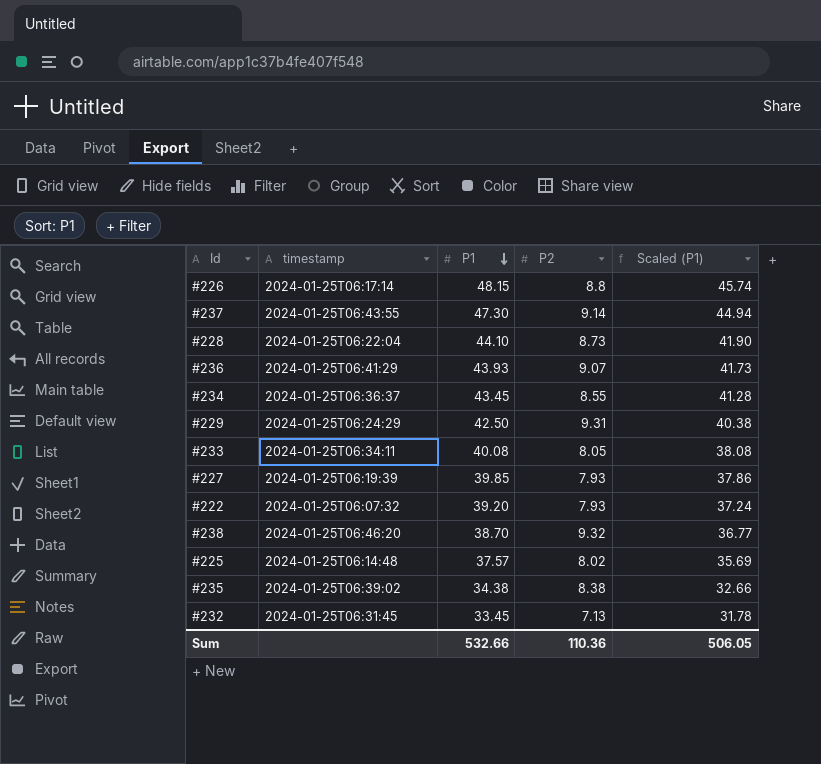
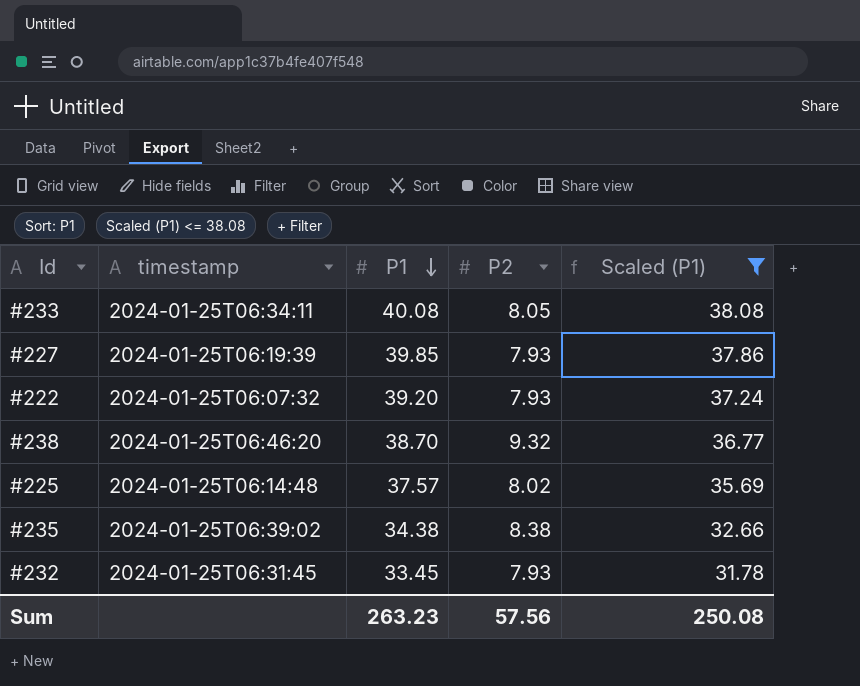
filter: none -> Scaled (P1) <= 38.08
#232 | P2: 7.13 -> 7.93
Sum | P1: 532.66 -> 263.23
Sum | P2: 110.36 -> 57.56
Sum | Scaled (P1): 506.05 -> 250.08

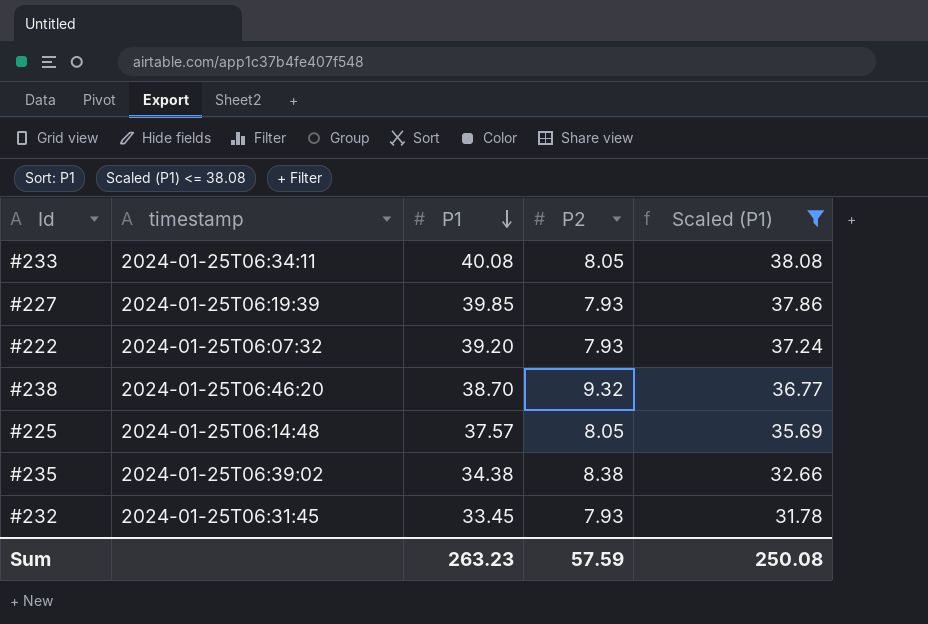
#225 | P2: 8.02 -> 8.05
Sum | P2: 57.56 -> 57.59

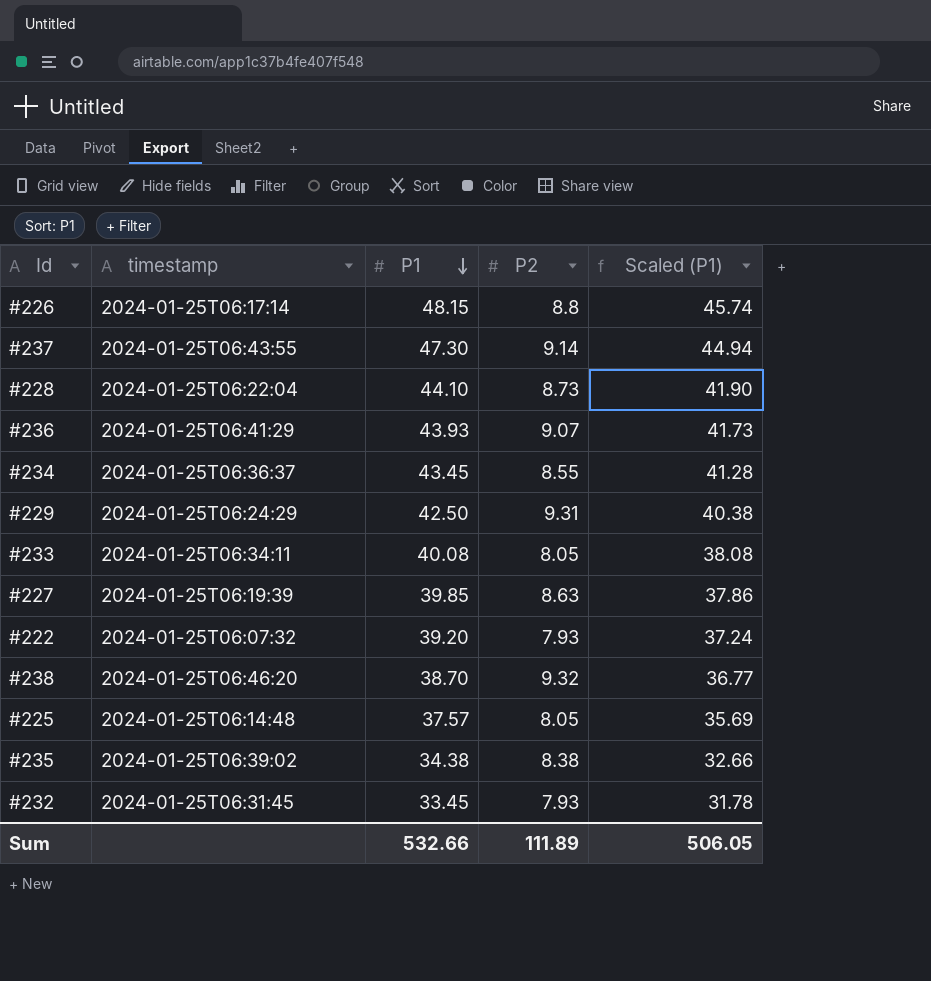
filter: Scaled (P1) <= 38.08 -> none
#227 | P2: 7.93 -> 8.63
Sum | P1: 263.23 -> 532.66
Sum | P2: 57.59 -> 111.89
Sum | Scaled (P1): 250.08 -> 506.05

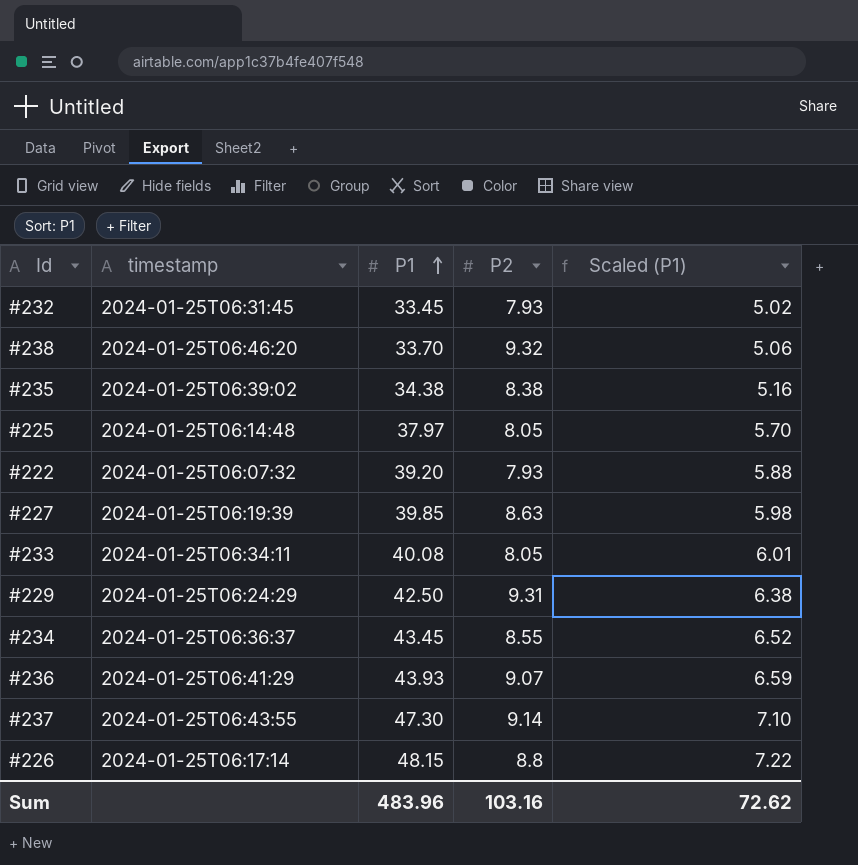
row order: P1 descending -> P1 ascending
column Scaled (P1) | formula: [P1] * 0.95 -> [P1] * 0.15
row #228: 2024-01-25T06:22:04 | 44.10 | 8.73 | 41.90 -> none
#238 | P1: 38.70 -> 33.70
#225 | P1: 37.57 -> 37.97
Sum | P1: 532.66 -> 483.96
Sum | P2: 111.89 -> 103.16
Sum | Scaled (P1): 506.05 -> 72.62

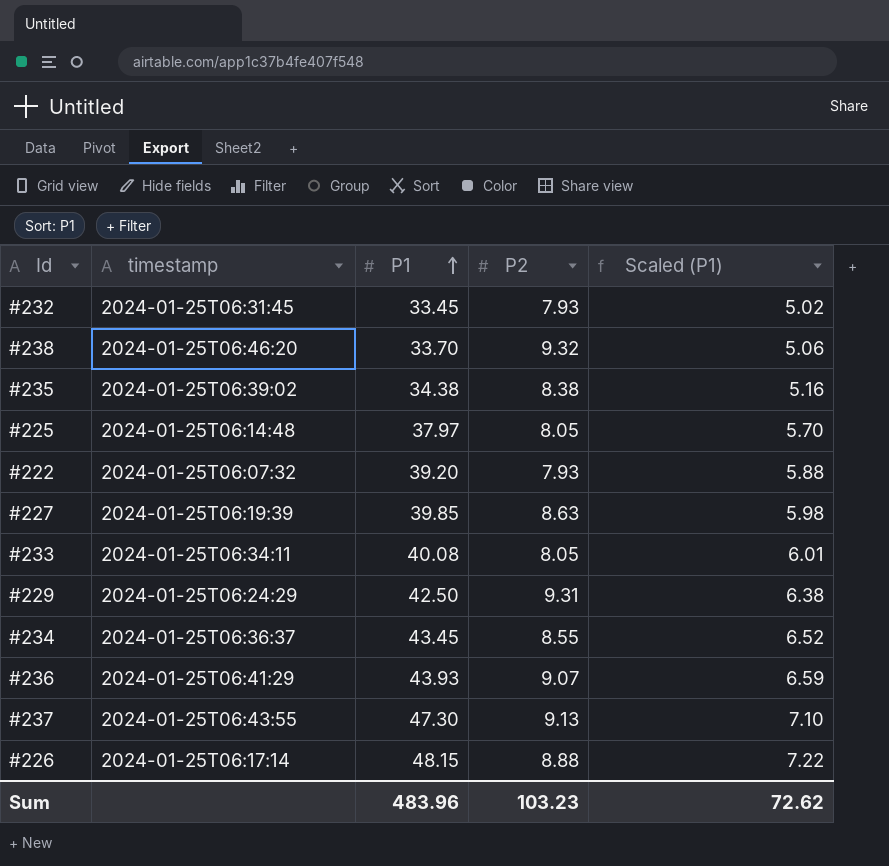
#237 | P2: 9.14 -> 9.13
#226 | P2: 8.8 -> 8.88
Sum | P2: 103.16 -> 103.23

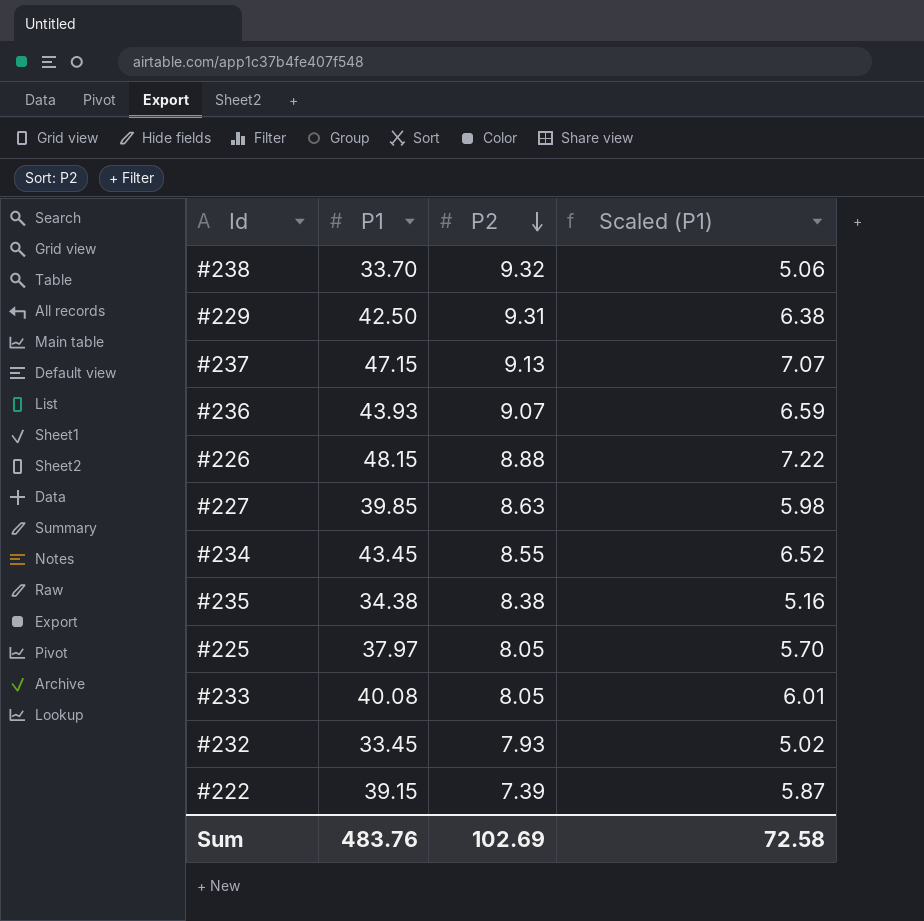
row order: P1 ascending -> P2 descending
column timestamp | position: 2 -> none
#237 | P1: 47.30 -> 47.15
#237 | Scaled (P1): 7.10 -> 7.07
#222 | P1: 39.20 -> 39.15
#222 | P2: 7.93 -> 7.39
#222 | Scaled (P1): 5.88 -> 5.87
Sum | P1: 483.96 -> 483.76
Sum | P2: 103.23 -> 102.69
Sum | Scaled (P1): 72.62 -> 72.58

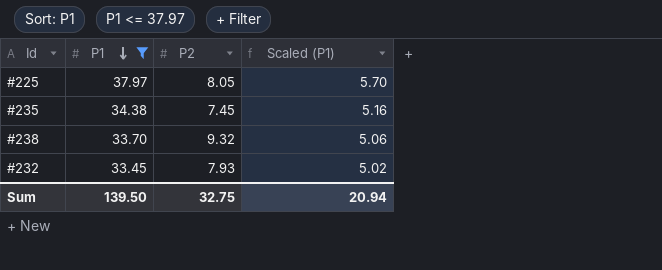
filter: none -> P1 <= 37.97
row order: P2 descending -> P1 descending
#235 | P2: 8.38 -> 7.45
Sum | P1: 483.76 -> 139.50
Sum | P2: 102.69 -> 32.75
Sum | Scaled (P1): 72.58 -> 20.94

